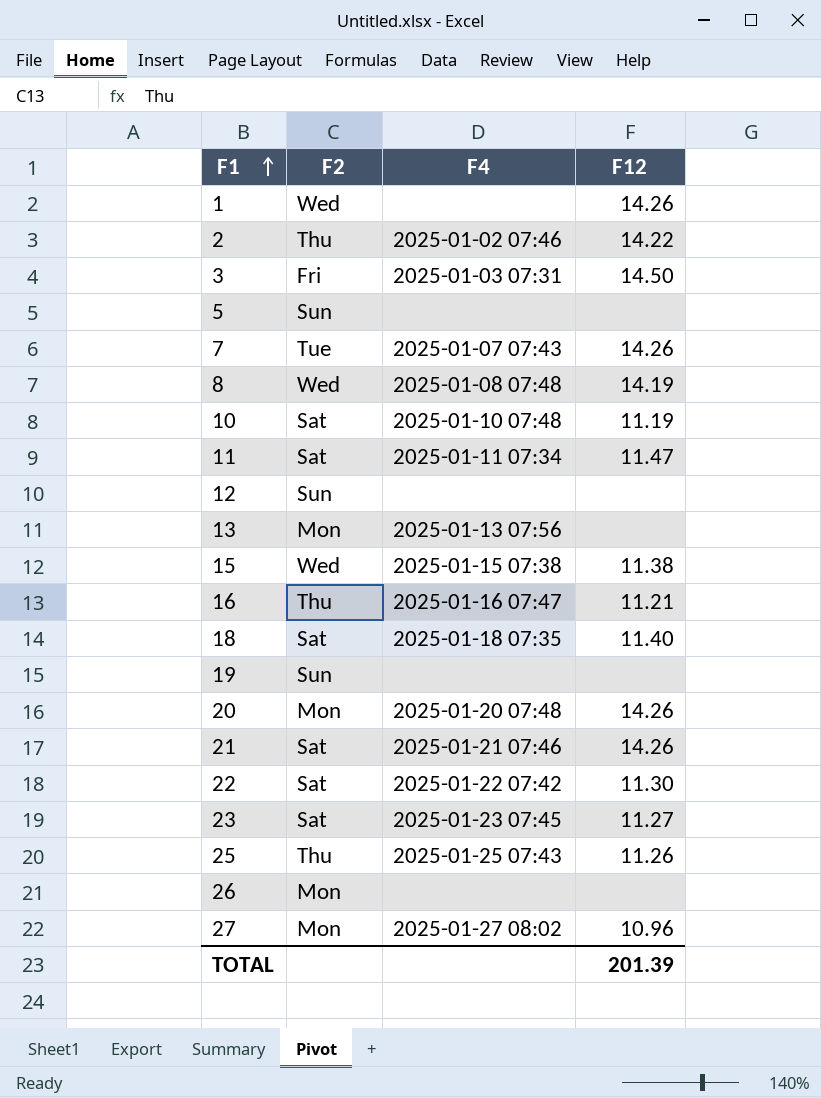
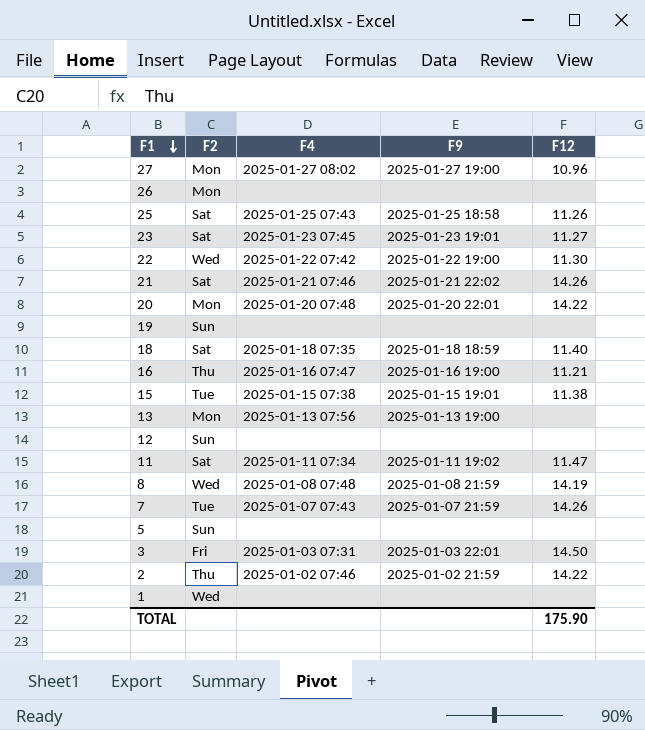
row order: F1 ascending -> F1 descending
column F9 | position: none -> 4
row 10: Sat | 2025-01-10 07:48 | 11.19 -> none
25 | F2: Thu -> Sat
22 | F2: Sat -> Wed
20 | F12: 14.26 -> 14.22
15 | F2: Wed -> Tue
1 | F12: 14.26 -> none
TOTAL | F12: 201.39 -> 175.90

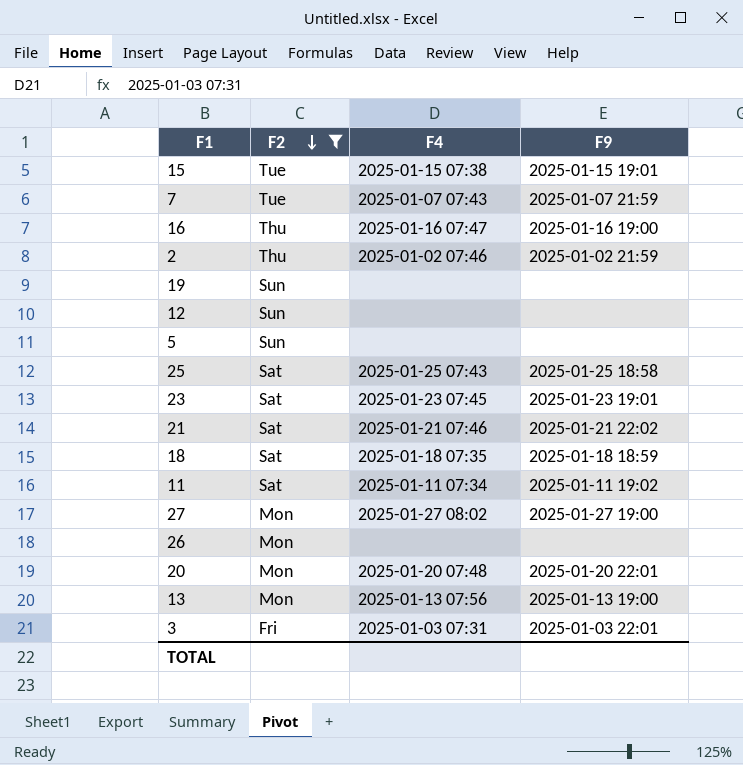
filter: none -> F2 != Wed
row order: F1 descending -> F2 descending
column F12 | position: 5 -> none

